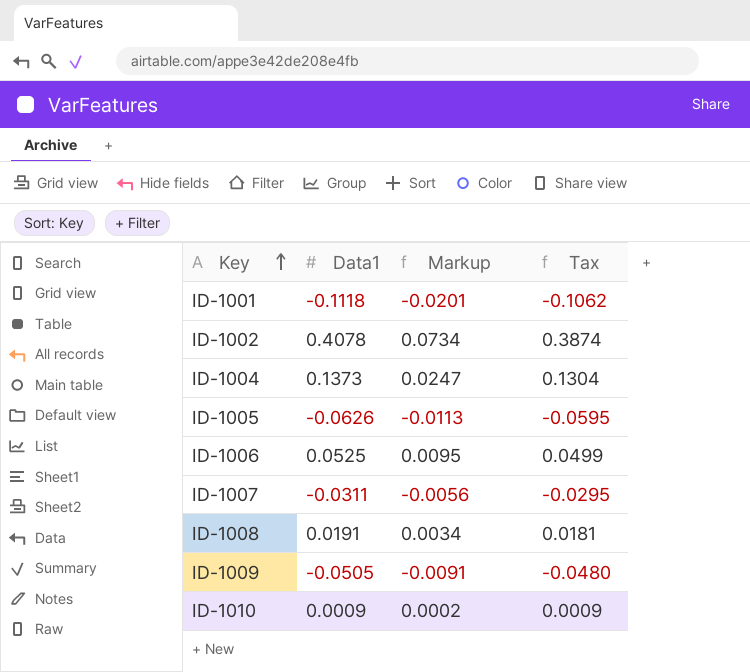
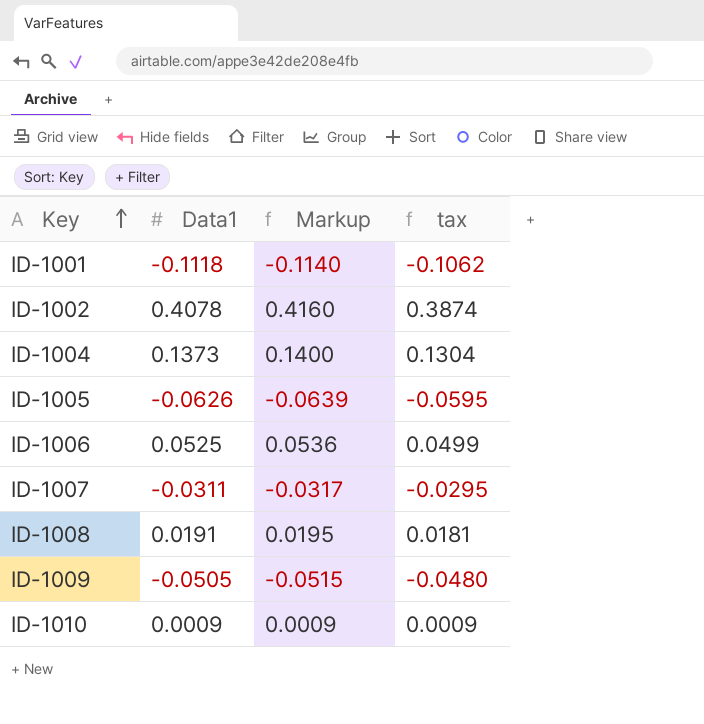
column Markup | formula: [Data1] * 0.18 -> [Data1] * 1.02
column name: Tax -> tax

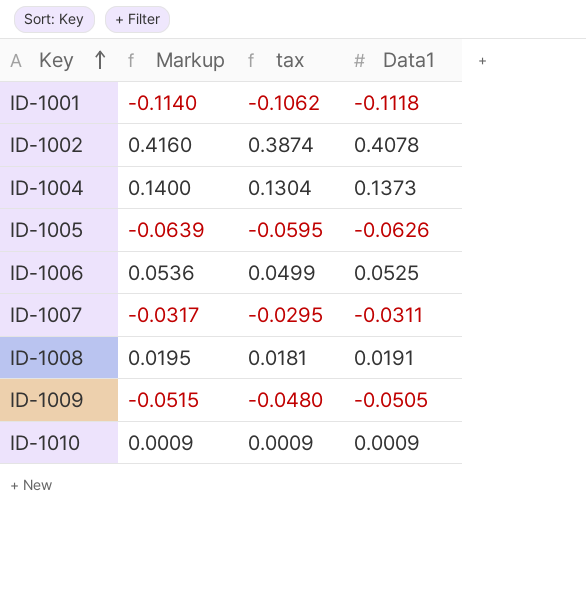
column Data1 | position: 2 -> 4

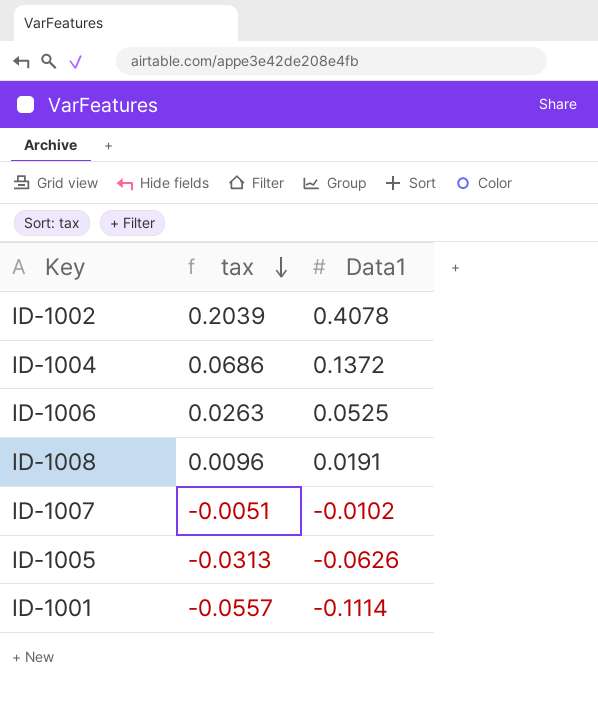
row order: Key ascending -> tax descending
column Markup | formula: [Data1] * 1.02 -> none
column tax | formula: [Data1] * 0.95 -> [Data1] * 0.5
row ID-1009: -0.0515 | -0.0480 | -0.0505 -> none
row ID-1010: 0.0009 | 0.0009 | 0.0009 -> none
ID-1004 | Data1: 0.1373 -> 0.1372
ID-1007 | Data1: -0.0311 -> -0.0102
ID-1001 | Data1: -0.1118 -> -0.1114

